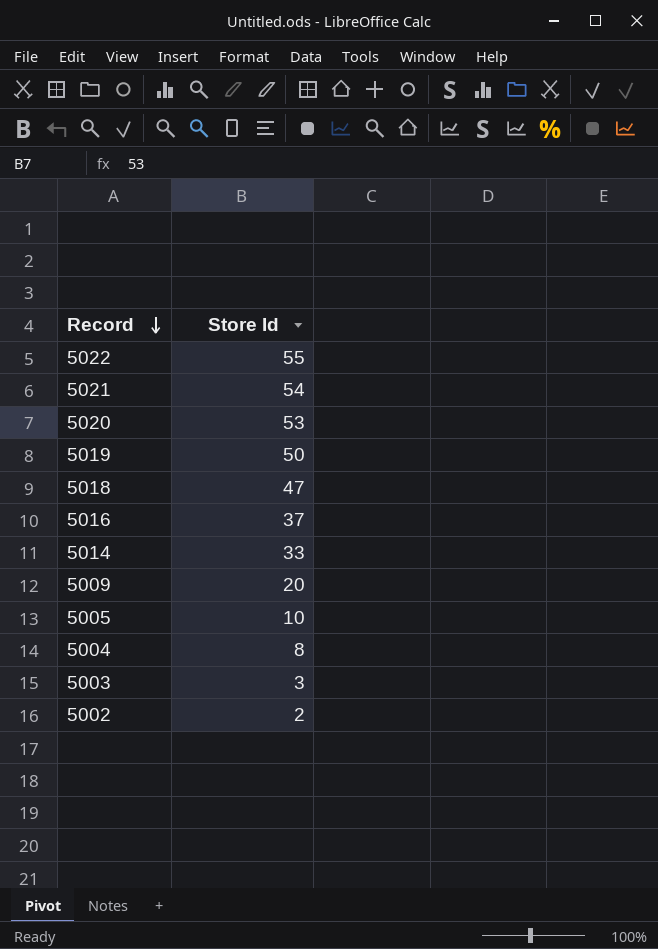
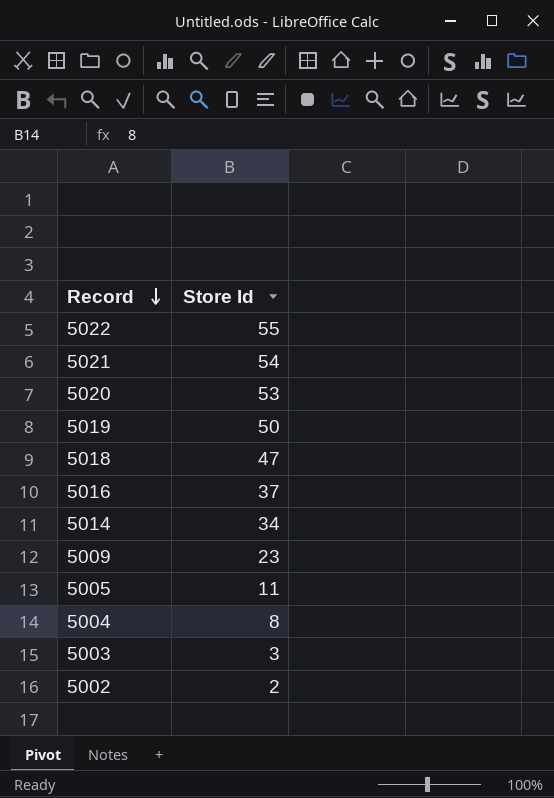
5014 | Store Id: 33 -> 34
5009 | Store Id: 20 -> 23
5005 | Store Id: 10 -> 11

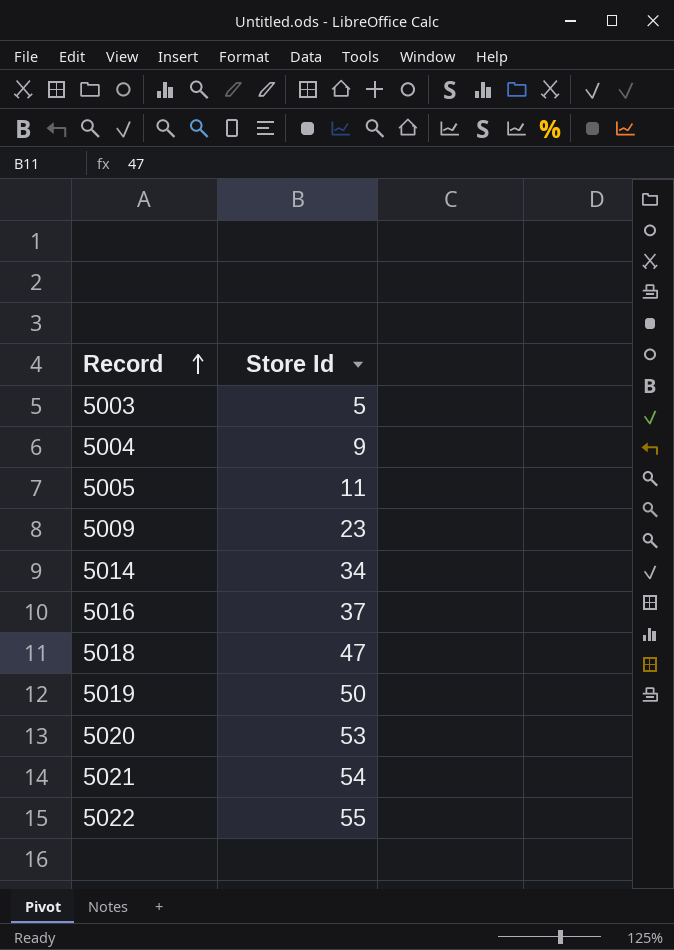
row order: Record descending -> Record ascending
row 5002: 2 -> none
5003 | Store Id: 3 -> 5
5004 | Store Id: 8 -> 9

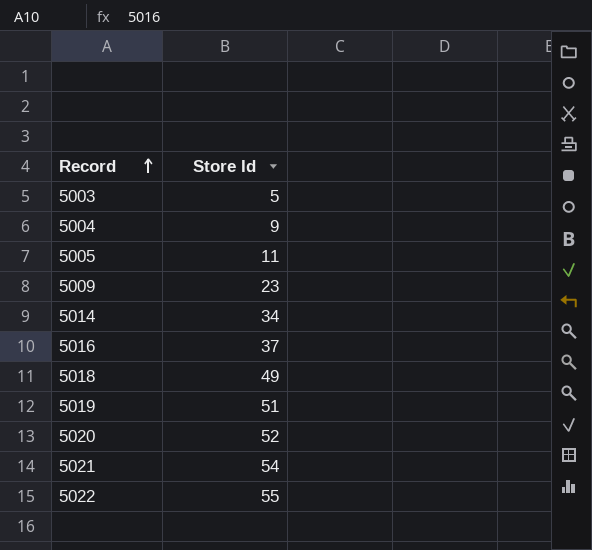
5018 | Store Id: 47 -> 49
5019 | Store Id: 50 -> 51
5020 | Store Id: 53 -> 52

